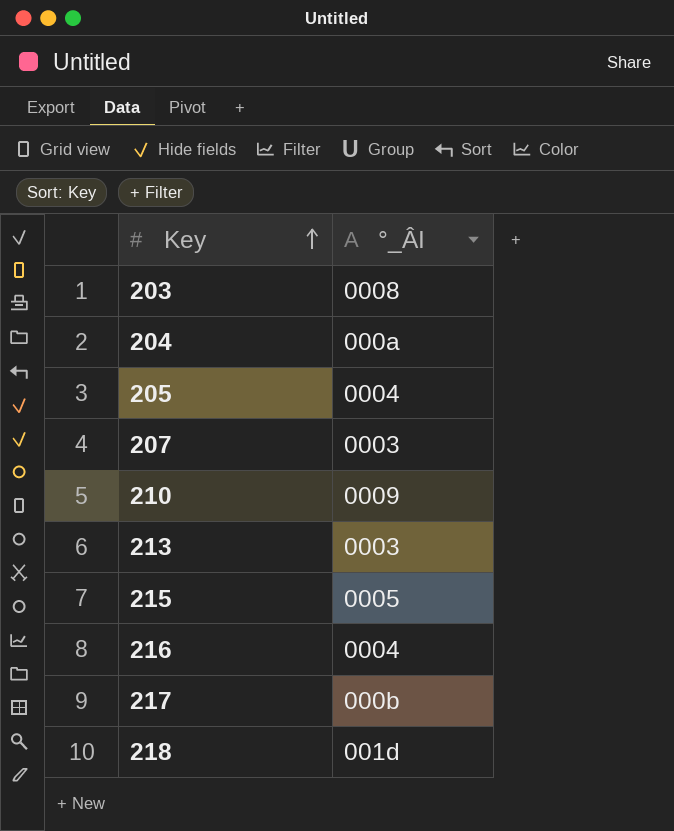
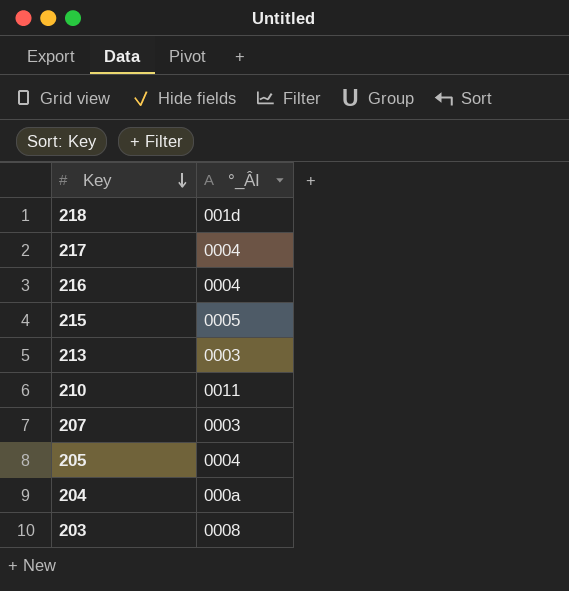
row order: Key ascending -> Key descending
217 | °_ÂI: 000b -> 0004
210 | °_ÂI: 0009 -> 0011

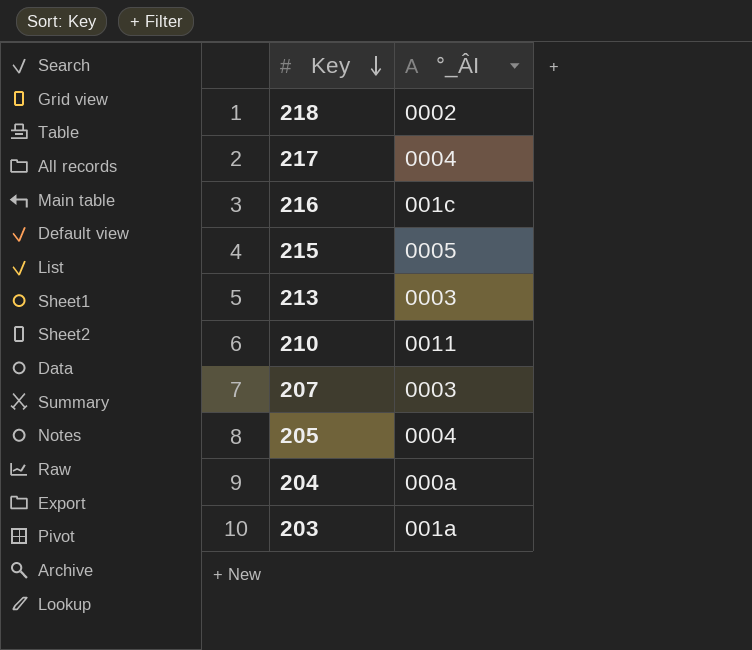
218 | °_ÂI: 001d -> 0002
216 | °_ÂI: 0004 -> 001c
203 | °_ÂI: 0008 -> 001a

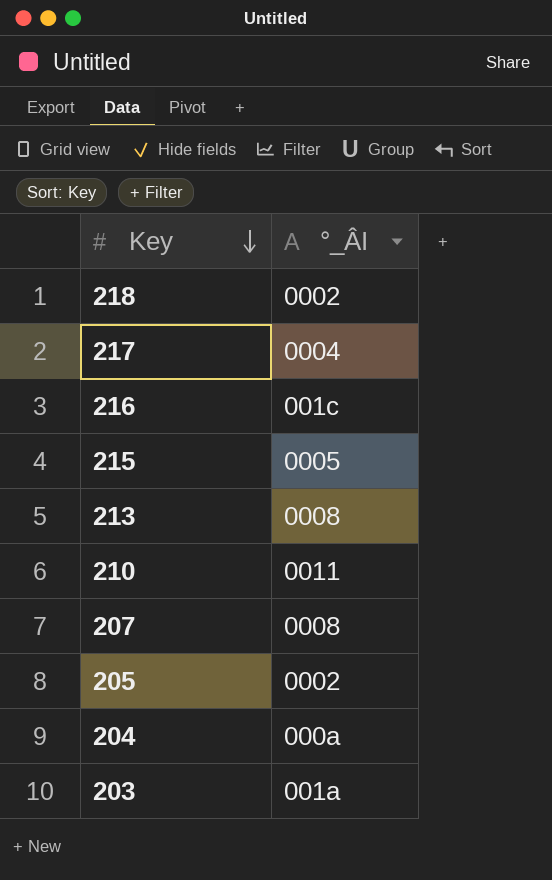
213 | °_ÂI: 0003 -> 0008
207 | °_ÂI: 0003 -> 0008
205 | °_ÂI: 0004 -> 0002

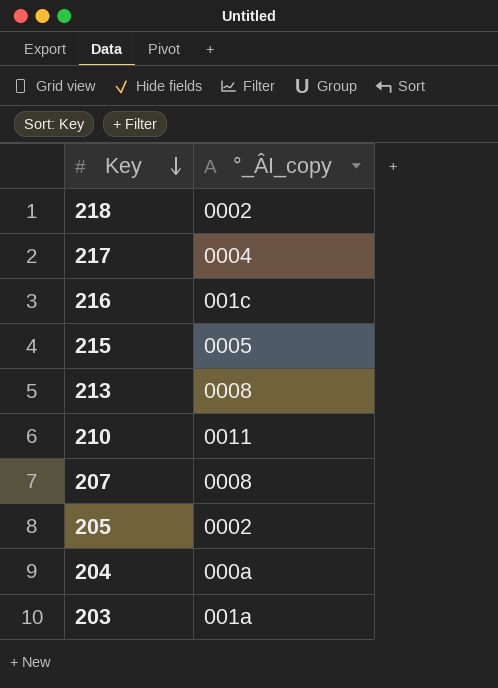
column name: °_ÂI -> °_ÂI_copy

